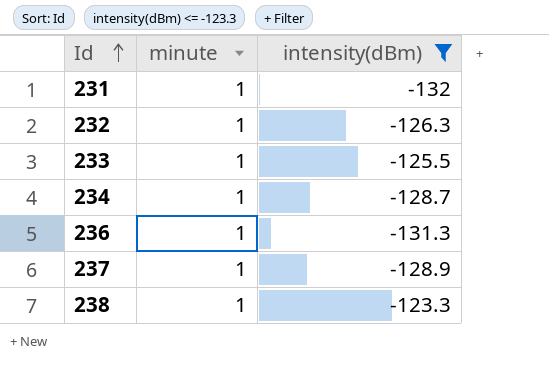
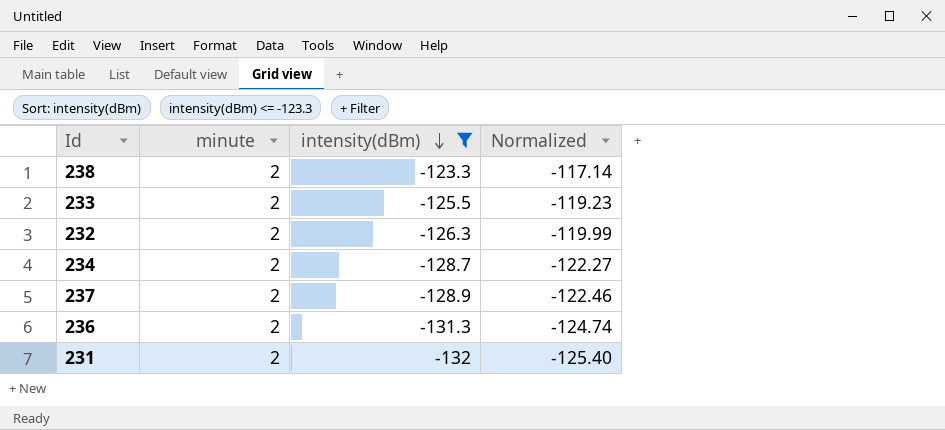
row order: Id ascending -> intensity(dBm) descending
column Normalized | formula: none -> [intensity(dBm)] * 0.95
238 | minute: 1 -> 2
233 | minute: 1 -> 2
232 | minute: 1 -> 2
234 | minute: 1 -> 2
237 | minute: 1 -> 2
236 | minute: 1 -> 2
231 | minute: 1 -> 2

